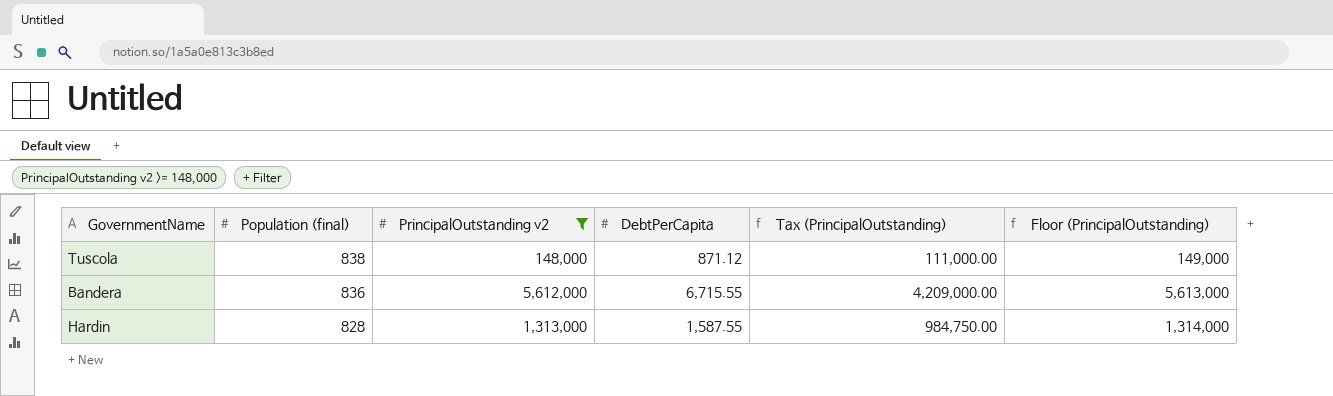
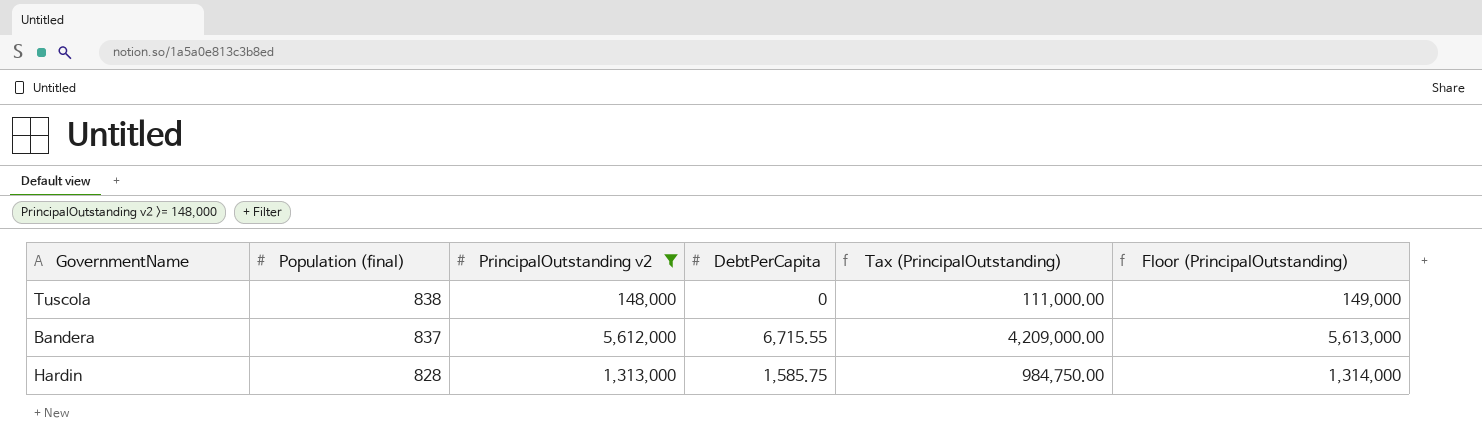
Tuscola | DebtPerCapita: 871.12 -> 0
Bandera | Population (final): 836 -> 837
Hardin | DebtPerCapita: 1,587.55 -> 1,585.75

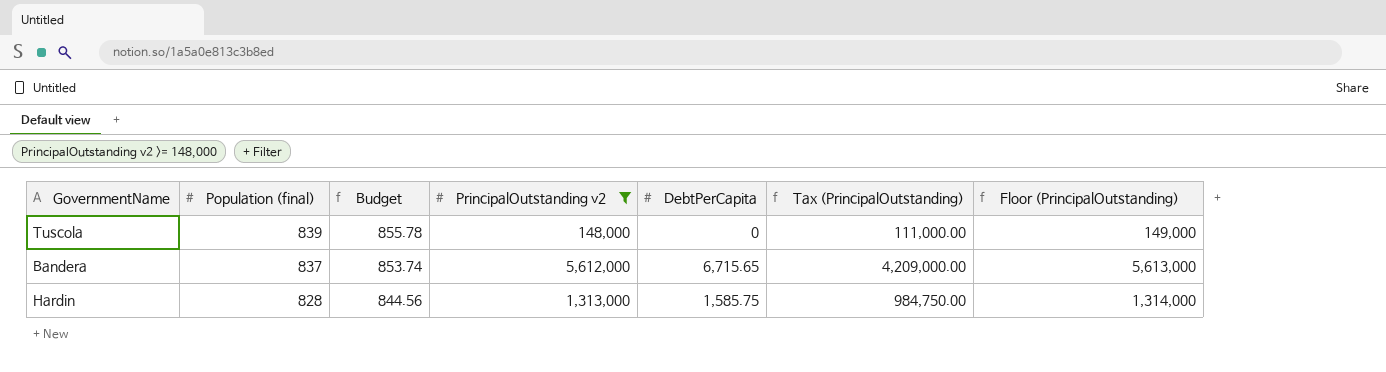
column Budget | formula: none -> [Population (final)] * 1.02
Tuscola | Population (final): 838 -> 839
Bandera | DebtPerCapita: 6,715.55 -> 6,715.65

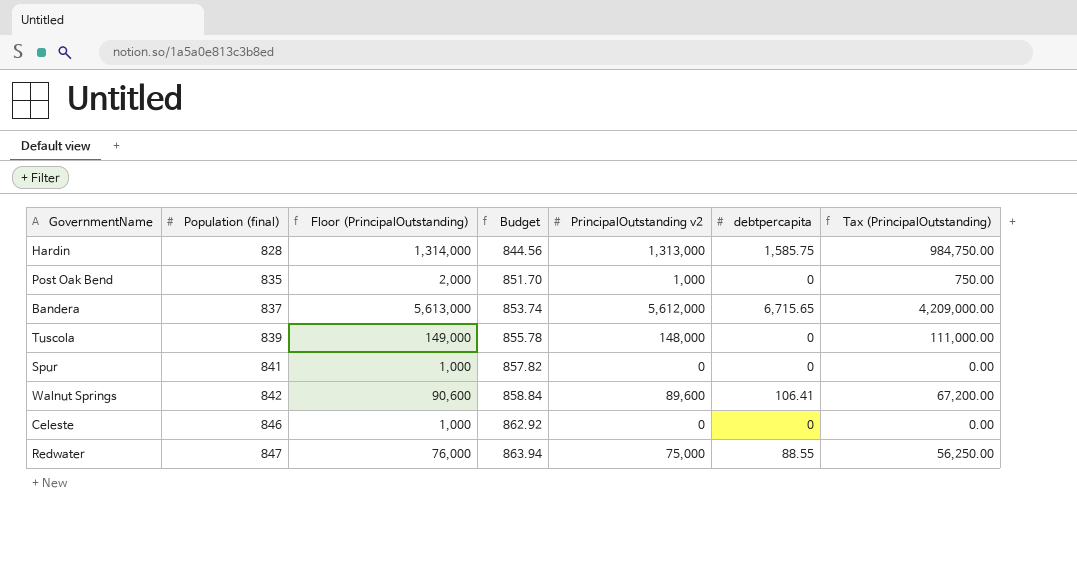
filter: PrincipalOutstanding v2 >= 148,000 -> none
row order: Population (final) descending -> Population (final) ascending
column Floor (PrincipalOutstanding) | position: 7 -> 3
column name: DebtPerCapita -> debtpercapita

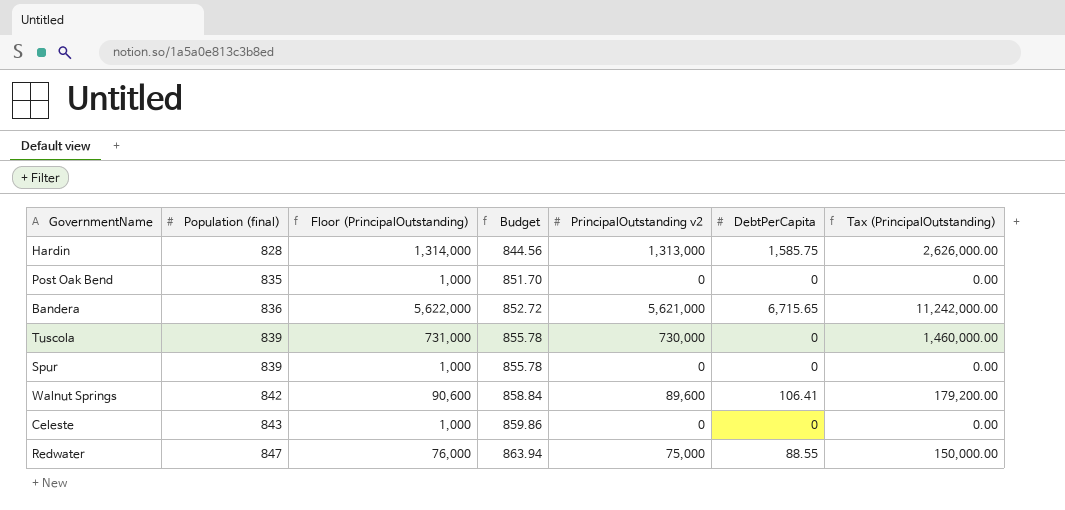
column name: debtpercapita -> DebtPerCapita
column Tax (PrincipalOutstanding) | formula: [PrincipalOutstanding v2] * 0.75 -> [PrincipalOutstanding v2] * 2
Post Oak Bend | Floor (PrincipalOutstanding): 2,000 -> 1,000
Post Oak Bend | PrincipalOutstanding v2: 1,000 -> 0
Bandera | Population (final): 837 -> 836
Bandera | Floor (PrincipalOutstanding): 5,613,000 -> 5,622,000
Bandera | Budget: 853.74 -> 852.72
Bandera | PrincipalOutstanding v2: 5,612,000 -> 5,621,000
Tuscola | Floor (PrincipalOutstanding): 149,000 -> 731,000
Tuscola | PrincipalOutstanding v2: 148,000 -> 730,000
Spur | Population (final): 841 -> 839
Spur | Budget: 857.82 -> 855.78
Celeste | Population (final): 846 -> 843
Celeste | Budget: 862.92 -> 859.86

